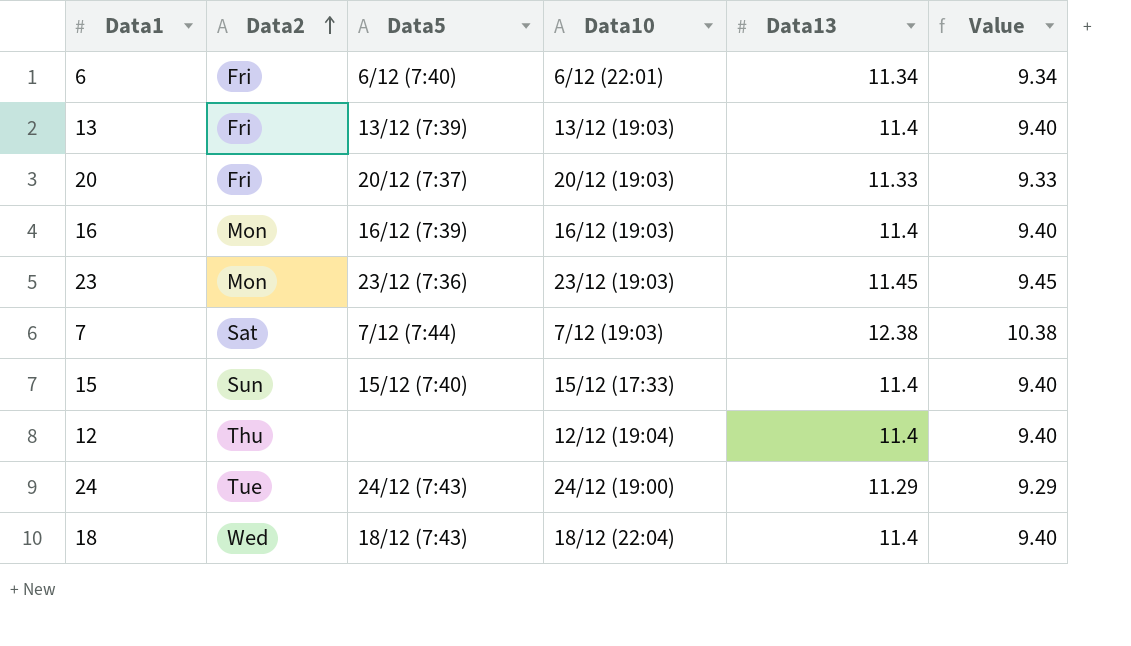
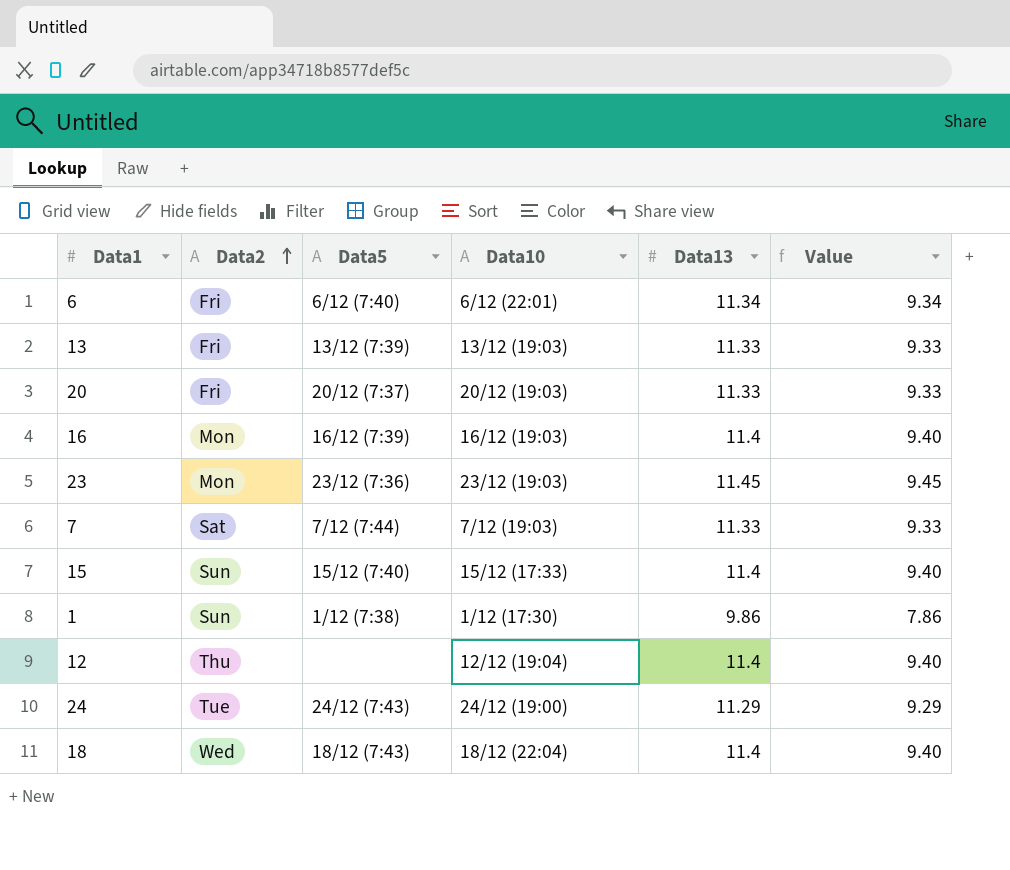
13 | Data13: 11.4 -> 11.33
13 | Value: 9.40 -> 9.33
7 | Data13: 12.38 -> 11.33
7 | Value: 10.38 -> 9.33
row 1: none -> Sun | 1/12 (7:38) | 1/12 (17:30) | 9.86 | 7.86

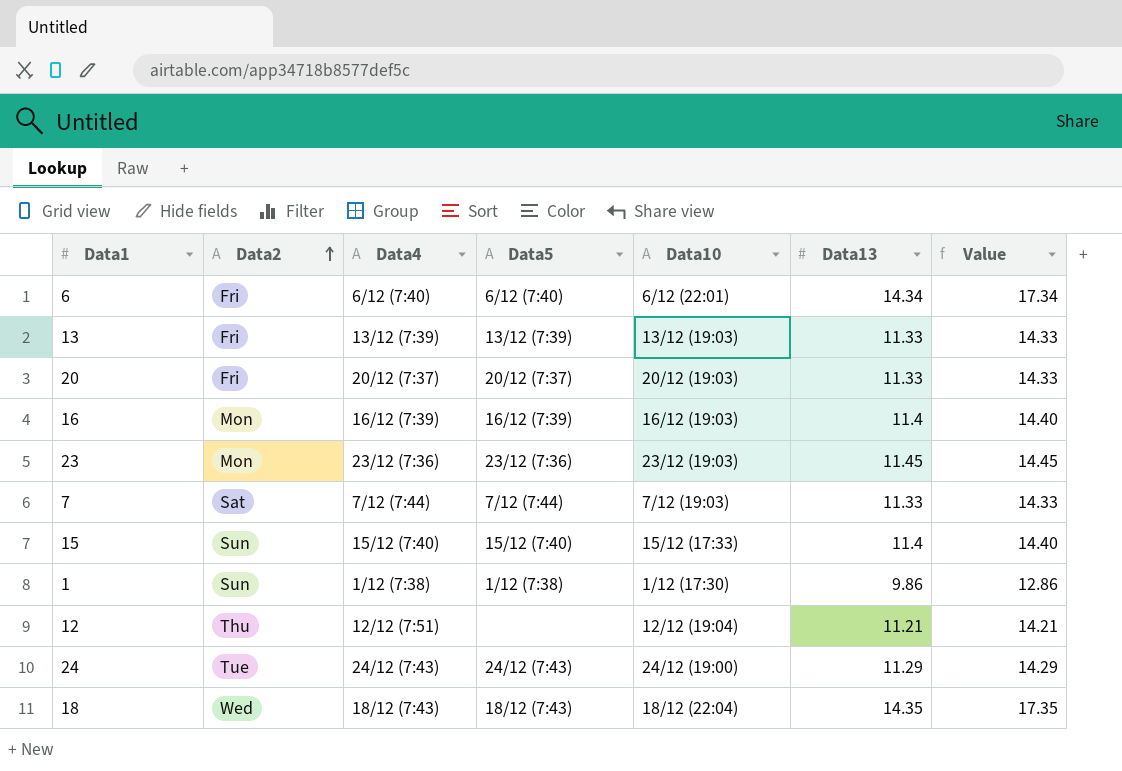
column Data4 | position: none -> 3
column Value | formula: [Data13] - 2 -> [Data13] + 3
6 | Data13: 11.34 -> 14.34
12 | Data13: 11.4 -> 11.21
18 | Data13: 11.4 -> 14.35

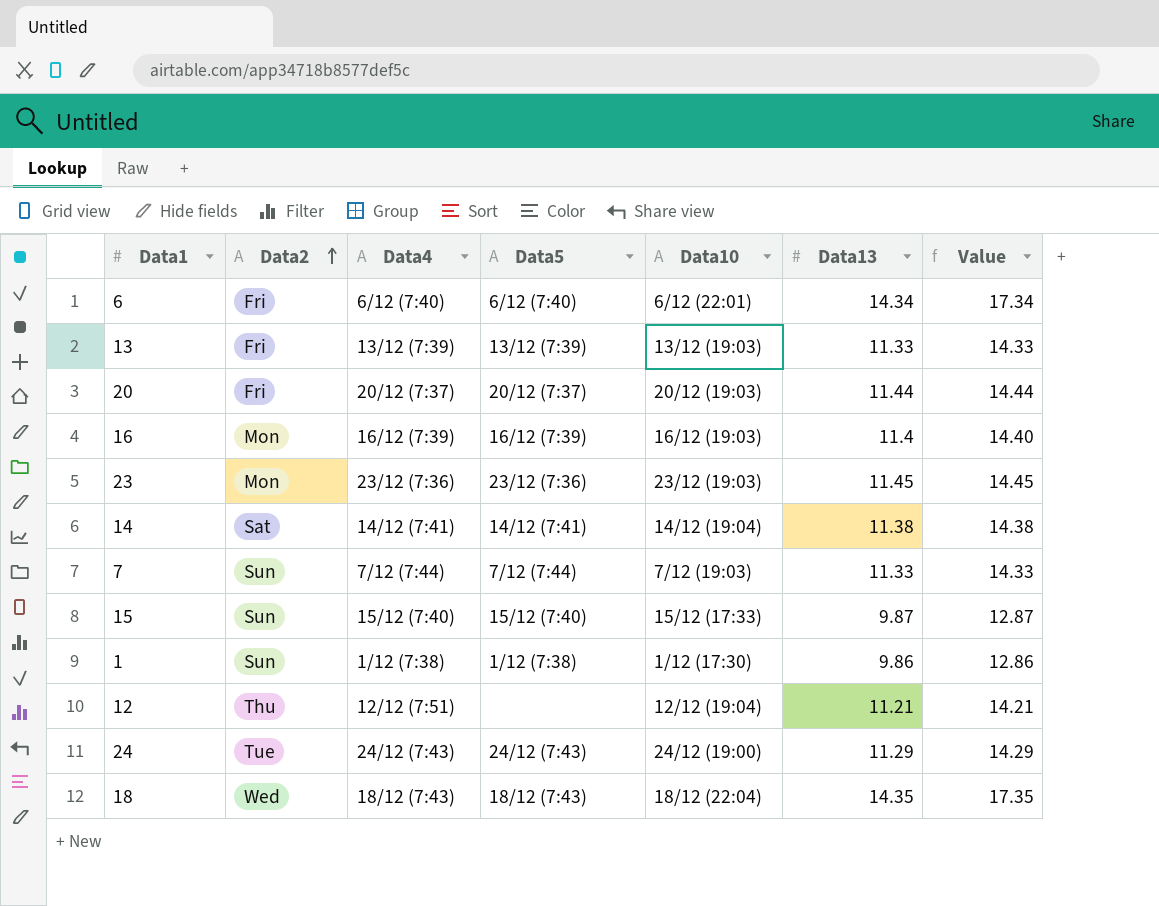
20 | Data13: 11.33 -> 11.44
20 | Value: 14.33 -> 14.44
row 14: none -> Sat | 14/12 (7:41) | 14/12 (7:41) | 14/12 (19:04) | 11.38 | 14.38
7 | Data2: Sat -> Sun
15 | Data13: 11.4 -> 9.87
15 | Value: 14.40 -> 12.87

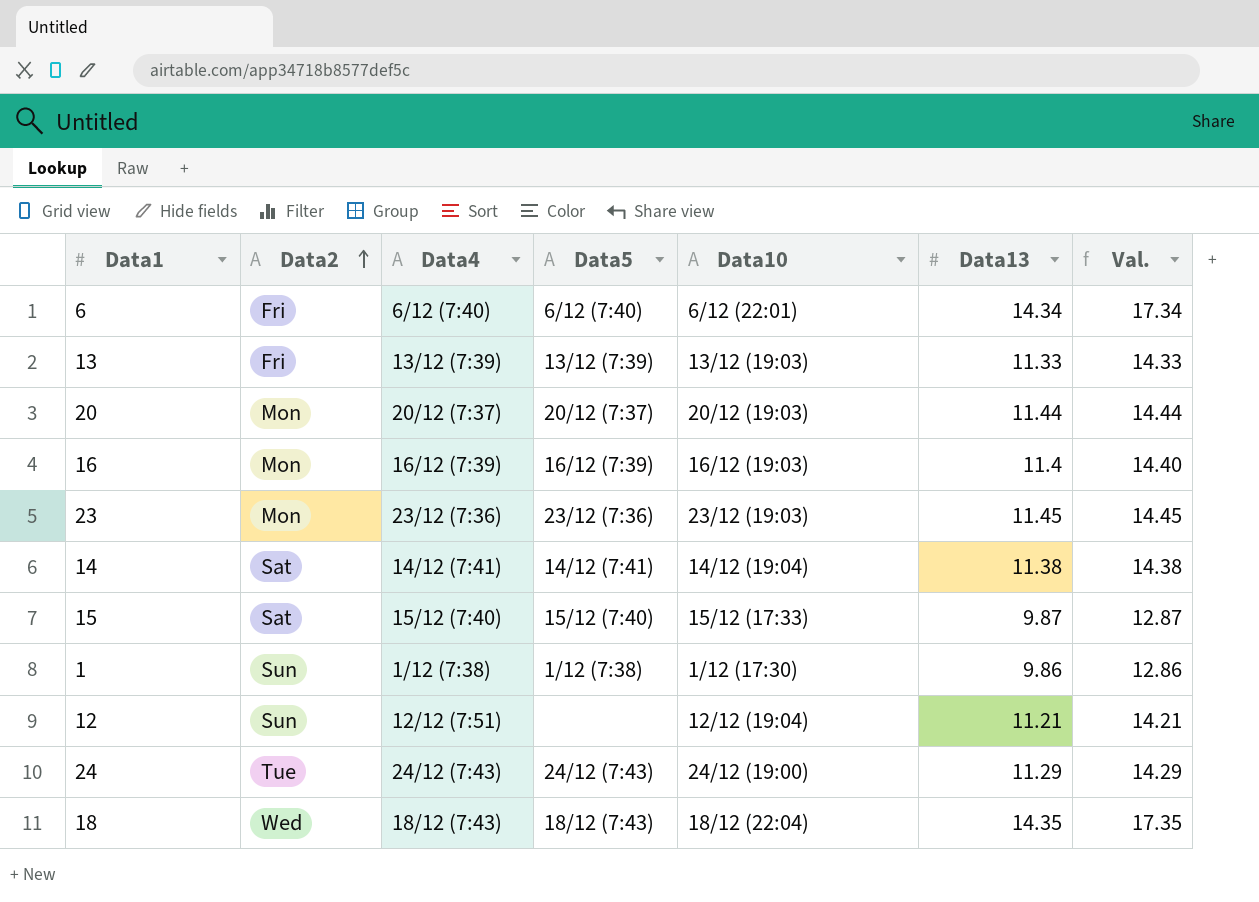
column name: Value -> Val.
row 7: Sun | 7/12 (7:44) | 7/12 (7:44) | 7/12 (19:03) | 11.33 | 14.33 -> none
20 | Data2: Fri -> Mon
15 | Data2: Sun -> Sat
12 | Data2: Thu -> Sun

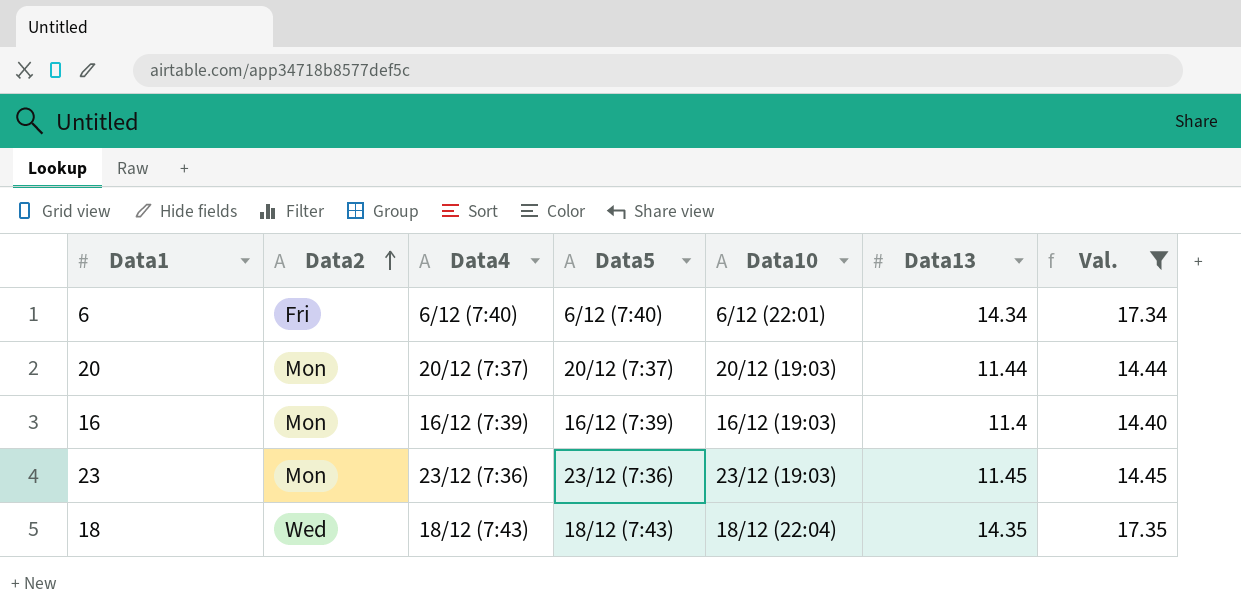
filter: none -> Val. >= 14.40

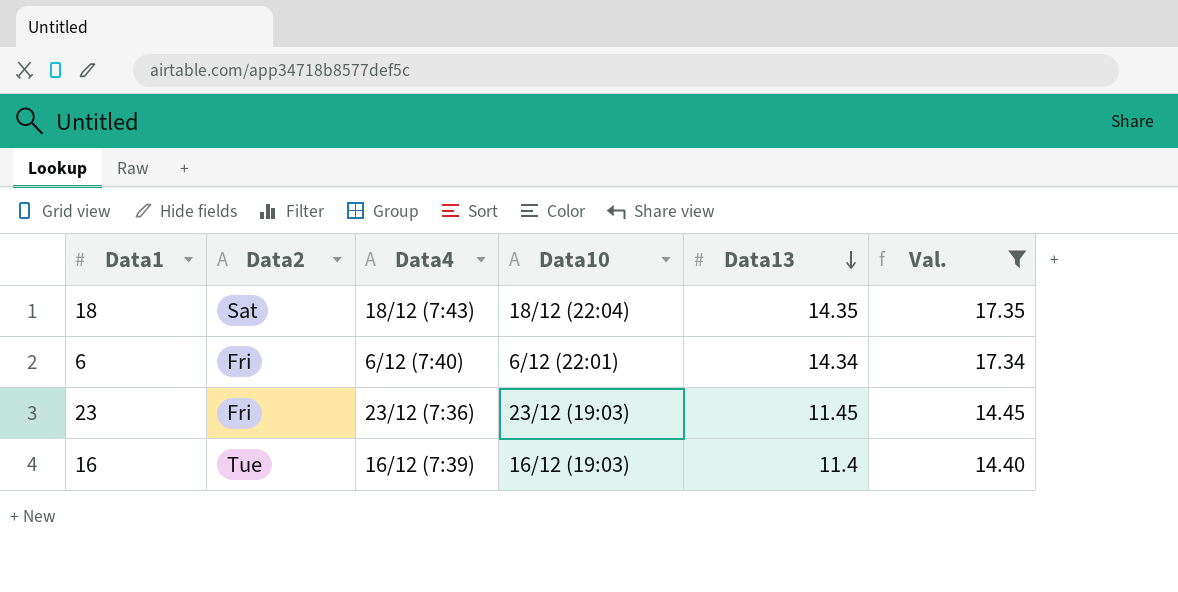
row order: Data2 ascending -> Data13 descending
column Data5 | position: 4 -> none
row 20: Mon | 20/12 (7:37) | 20/12 (7:37) | 20/12 (19:03) | 11.44 | 14.44 -> none
18 | Data2: Wed -> Sat
23 | Data2: Mon -> Fri
16 | Data2: Mon -> Tue

